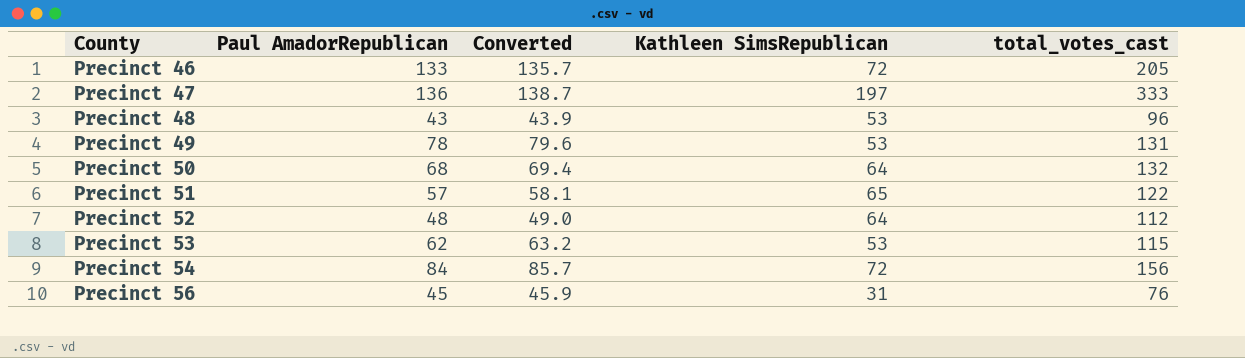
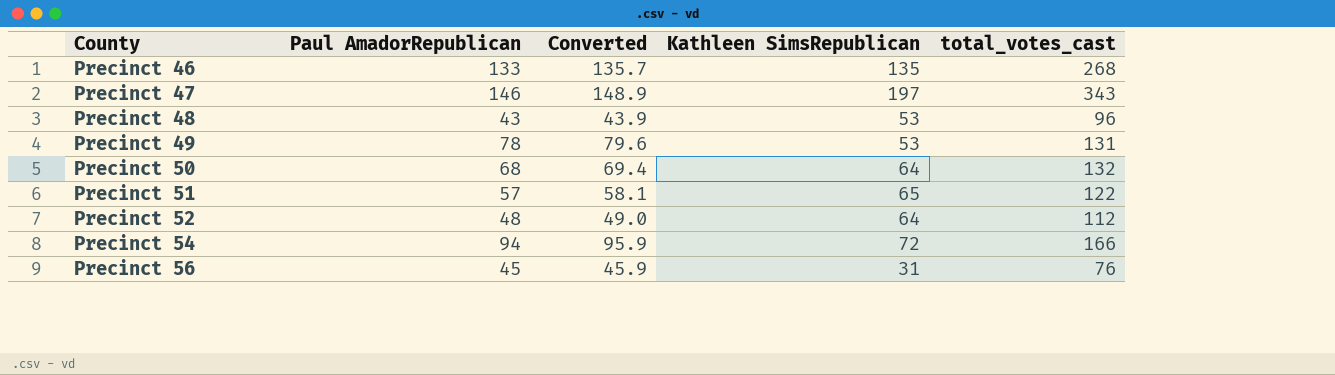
row Precinct 53: 62 | 63.2 | 53 | 115 -> none
Precinct 46 | Kathleen SimsRepublican: 72 -> 135
Precinct 46 | total_votes_cast: 205 -> 268
Precinct 47 | Paul AmadorRepublican: 136 -> 146
Precinct 47 | Converted: 138.7 -> 148.9
Precinct 47 | total_votes_cast: 333 -> 343
Precinct 54 | Paul AmadorRepublican: 84 -> 94
Precinct 54 | Converted: 85.7 -> 95.9
Precinct 54 | total_votes_cast: 156 -> 166

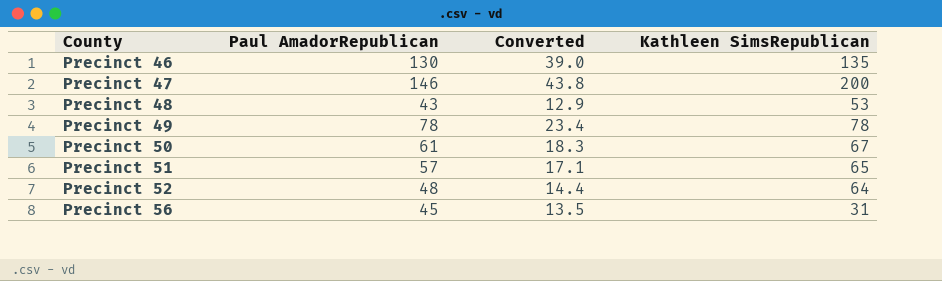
column total_votes_cast | formula: [Paul AmadorRepublican] + [Kathleen SimsRepublican] -> none
column Converted | formula: [Paul AmadorRepublican] * 1.02 -> [Paul AmadorRepublican] * 0.3
row Precinct 54: 94 | 95.9 | 72 | 166 -> none
Precinct 46 | Paul AmadorRepublican: 133 -> 130
Precinct 47 | Kathleen SimsRepublican: 197 -> 200
Precinct 49 | Kathleen SimsRepublican: 53 -> 78
Precinct 50 | Paul AmadorRepublican: 68 -> 61
Precinct 50 | Kathleen SimsRepublican: 64 -> 67

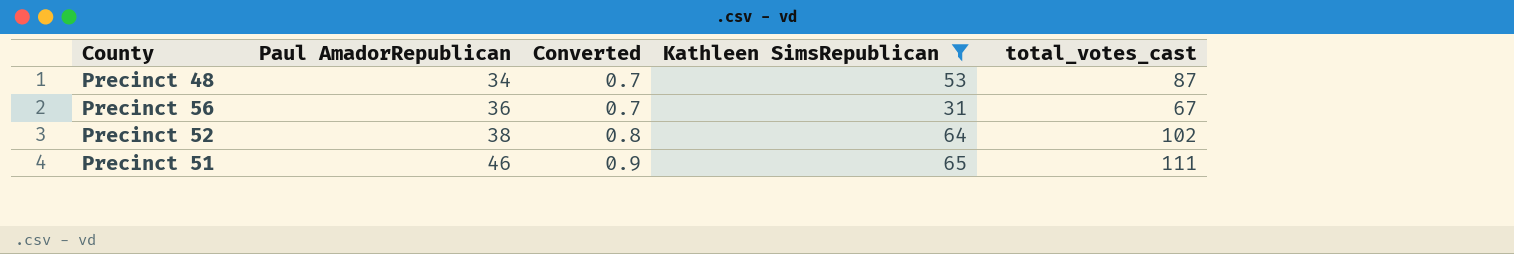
filter: none -> Kathleen SimsRepublican <= 65
row order: County ascending -> Paul AmadorRepublican ascending
column Converted | formula: [Paul AmadorRepublican] * 0.3 -> [Paul AmadorRepublican] * 0.02
column total_votes_cast | formula: none -> [Paul AmadorRepublican] + [Kathleen SimsRepublican]
Precinct 48 | Paul AmadorRepublican: 43 -> 34
Precinct 56 | Paul AmadorRepublican: 45 -> 36
Precinct 52 | Paul AmadorRepublican: 48 -> 38
Precinct 51 | Paul AmadorRepublican: 57 -> 46

